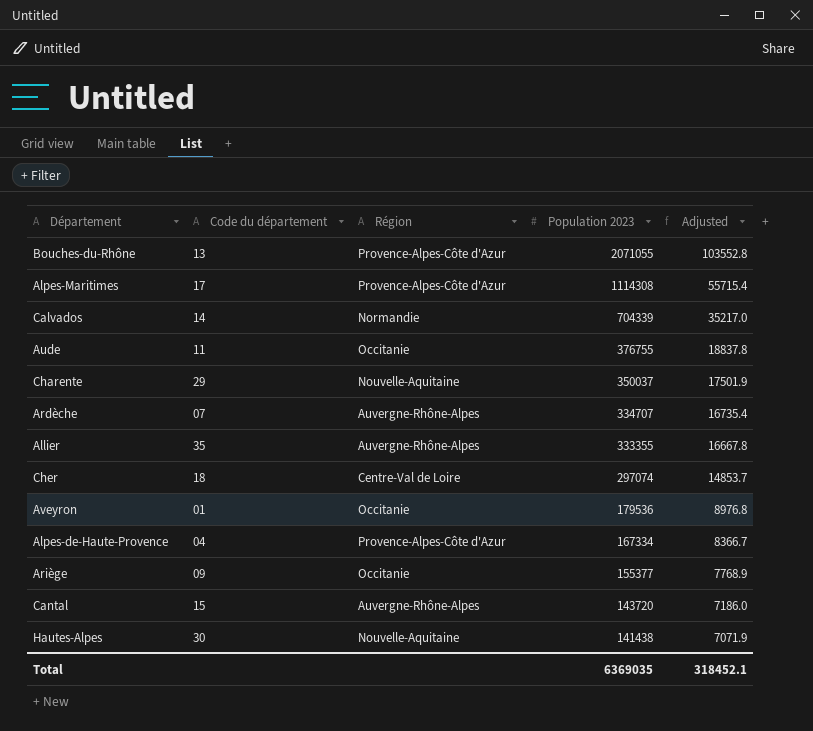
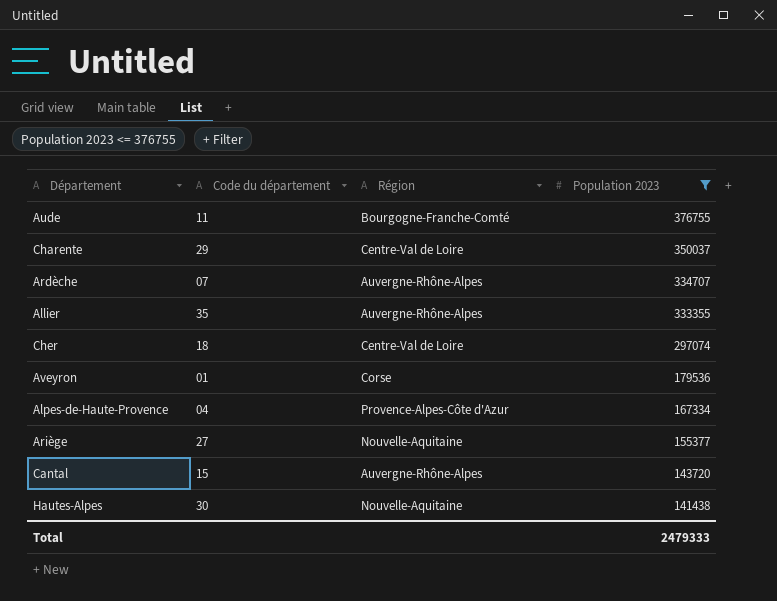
filter: none -> Population 2023 <= 376755
column Adjusted | formula: [Population 2023] * 0.05 -> none
Aude | Région: Occitanie -> Bourgogne-Franche-Comté
Charente | Région: Nouvelle-Aquitaine -> Centre-Val de Loire
Aveyron | Région: Occitanie -> Corse
Ariège | Code du département: 09 -> 27
Ariège | Région: Occitanie -> Nouvelle-Aquitaine
Total | Population 2023: 6369035 -> 2479333

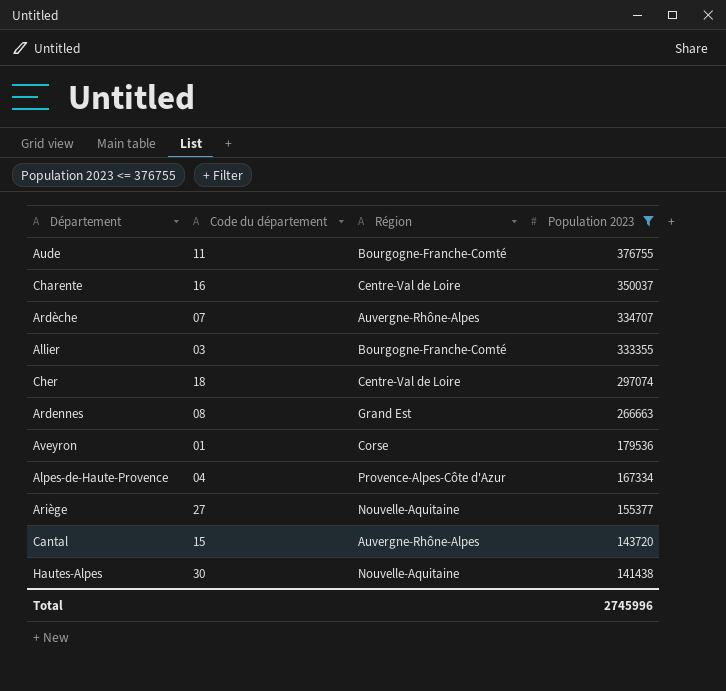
Charente | Code du département: 29 -> 16
Allier | Code du département: 35 -> 03
Allier | Région: Auvergne-Rhône-Alpes -> Bourgogne-Franche-Comté
row Ardennes: none -> 08 | Grand Est | 266663
Total | Population 2023: 2479333 -> 2745996

